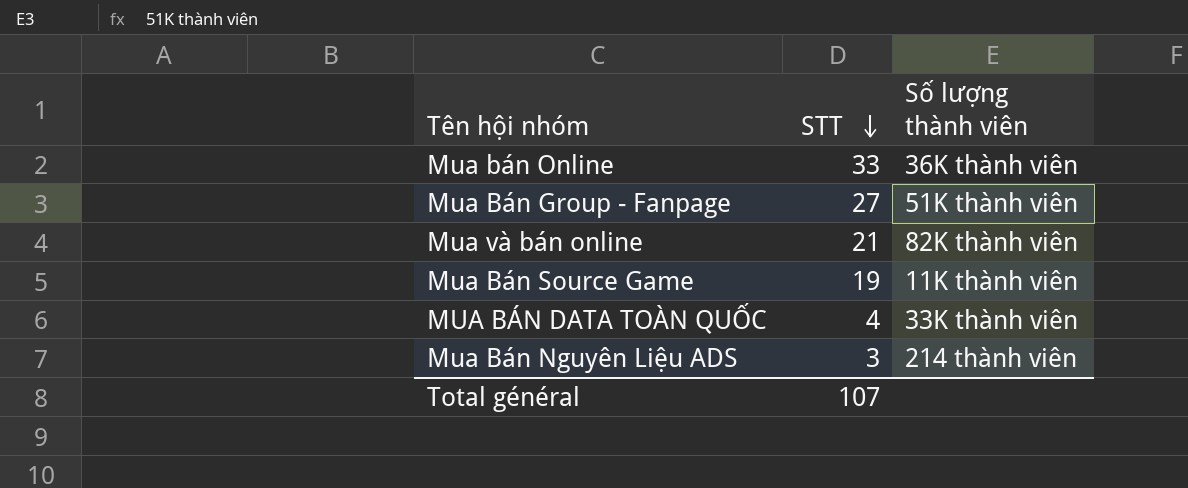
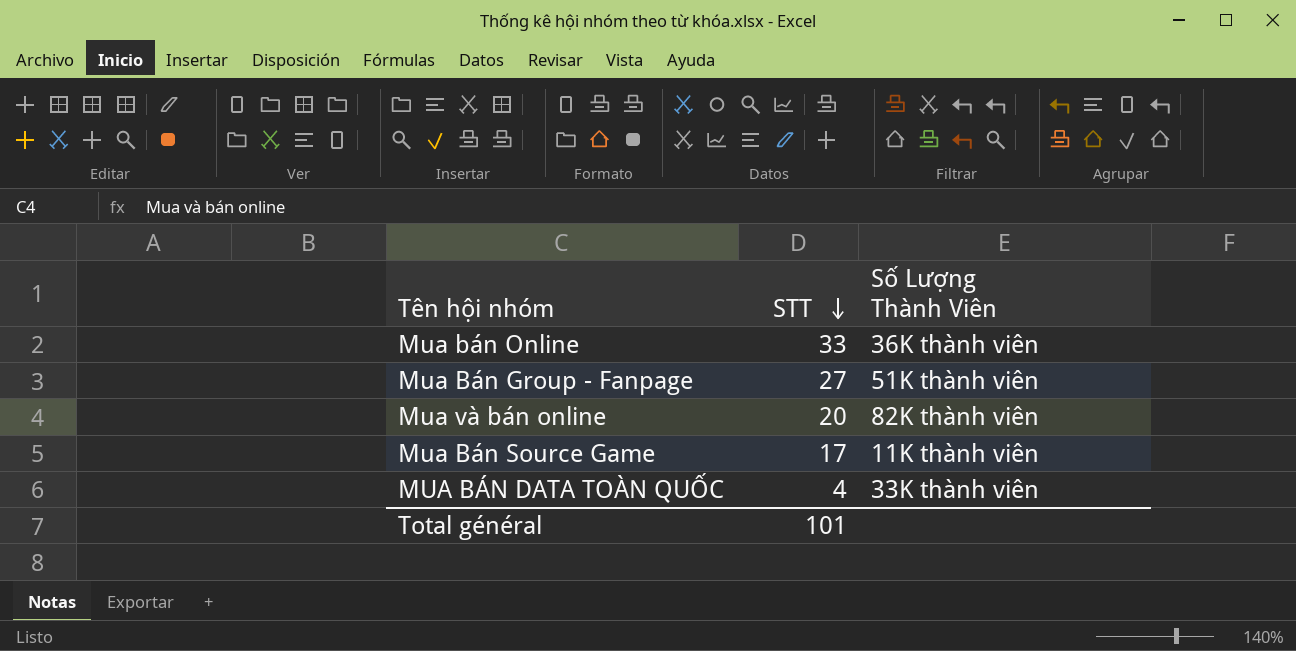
column name: Số lượng thành viên -> Số Lượng Thành Viên
row Mua Bán Nguyên Liệu ADS: 3 | 214 thành viên -> none
Mua và bán online | STT: 21 -> 20
Mua Bán Source Game | STT: 19 -> 17
Total général | STT: 107 -> 101

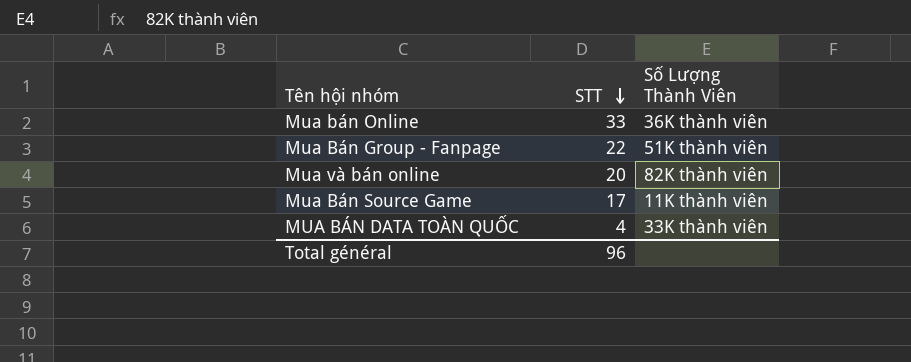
Mua Bán Group - Fanpage | STT: 27 -> 22
Total général | STT: 101 -> 96

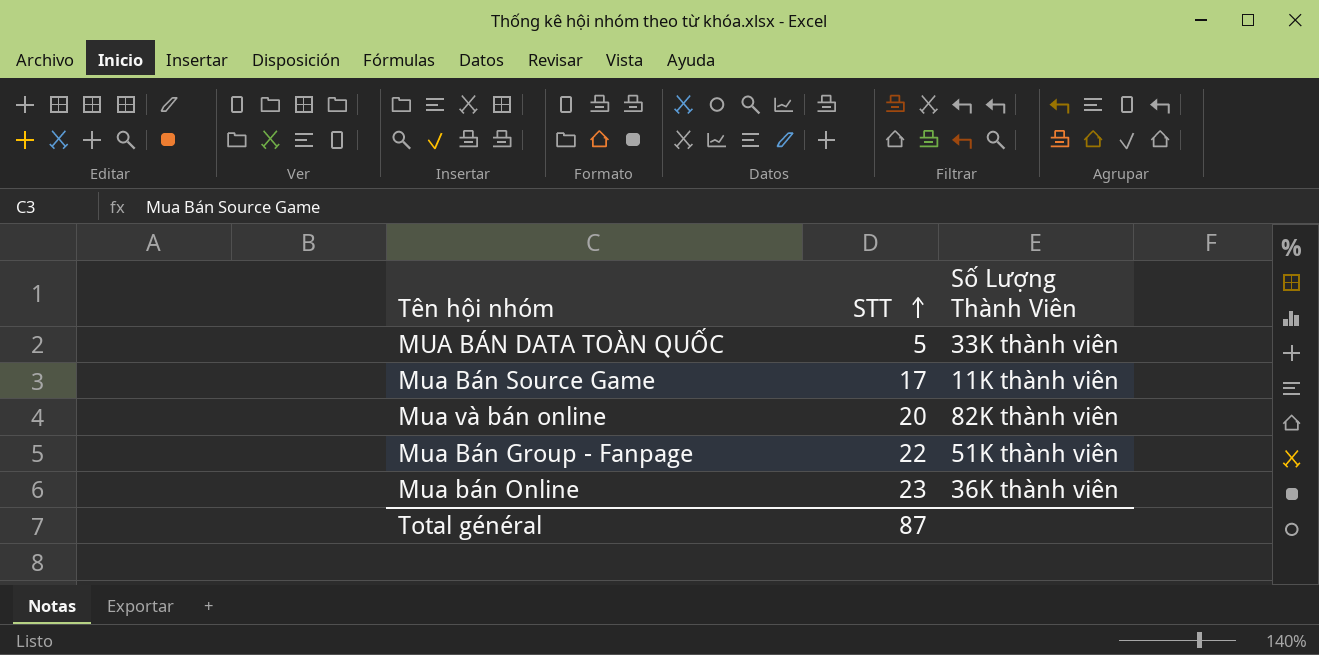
row order: STT descending -> STT ascending
MUA BÁN DATA TOÀN QUỐC | STT: 4 -> 5
Mua bán Online | STT: 33 -> 23
Total général | STT: 96 -> 87

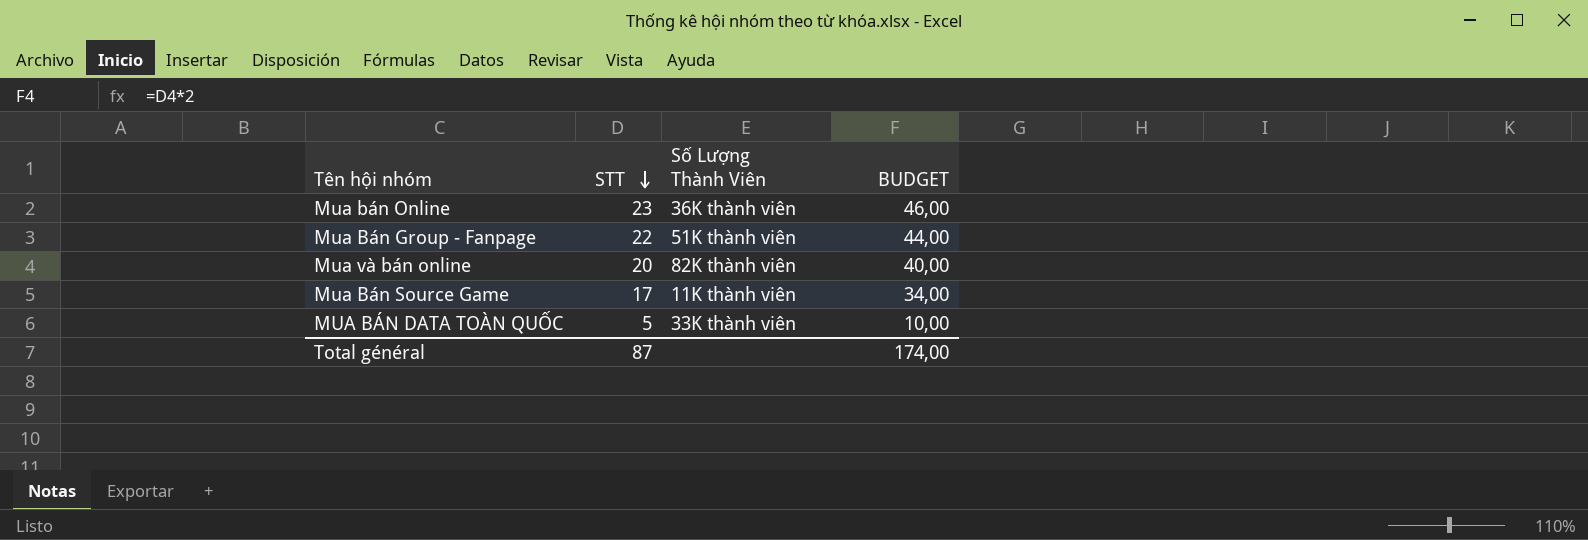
row order: STT ascending -> STT descending
column BUDGET | formula: none -> [STT] * 2

